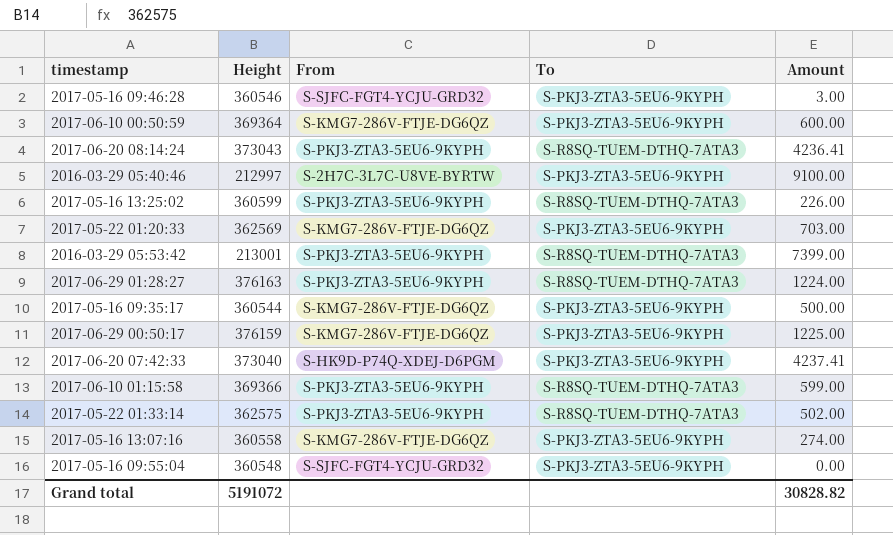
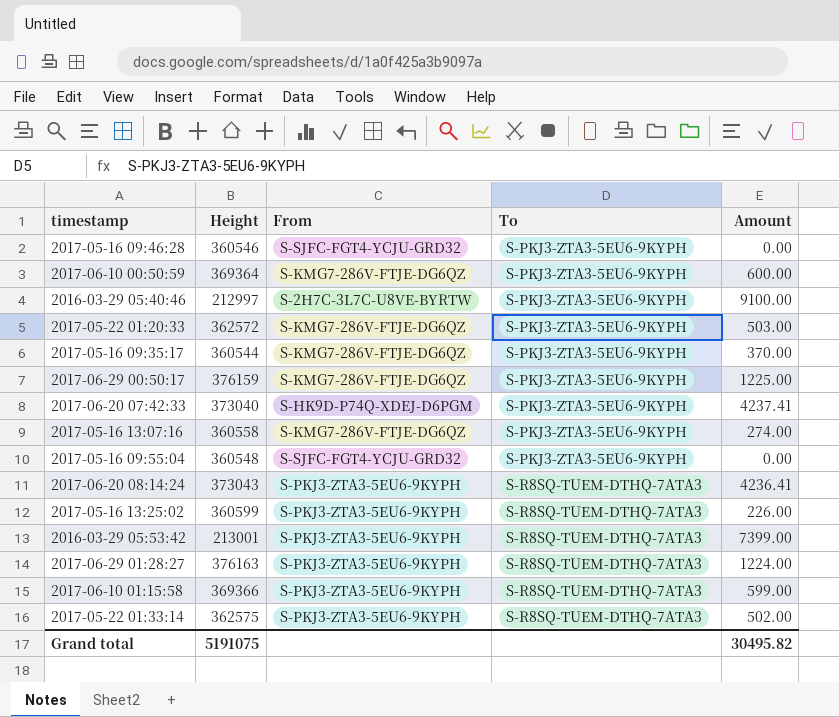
row order: none -> To ascending
2017-05-16 09:46:28 | Amount: 3.00 -> 0.00
2017-05-22 01:20:33 | Height: 362569 -> 362572
2017-05-22 01:20:33 | Amount: 703.00 -> 503.00
2017-05-16 09:35:17 | Amount: 500.00 -> 370.00
Grand total | Height: 5191072 -> 5191075
Grand total | Amount: 30828.82 -> 30495.82

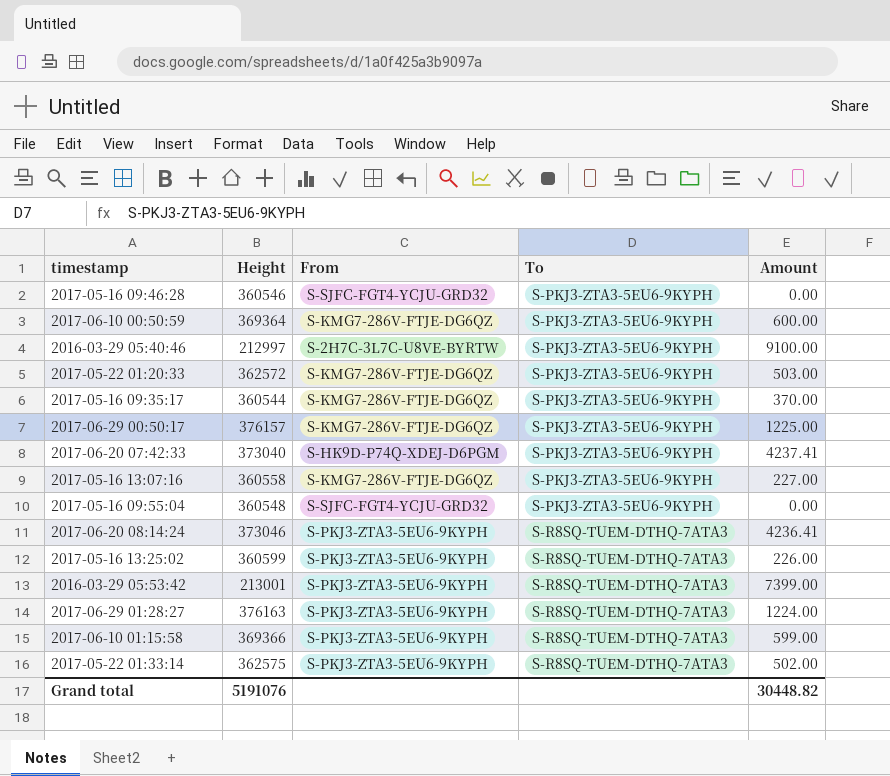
2017-06-29 00:50:17 | Height: 376159 -> 376157
2017-05-16 13:07:16 | Amount: 274.00 -> 227.00
2017-06-20 08:14:24 | Height: 373043 -> 373046
Grand total | Height: 5191075 -> 5191076
Grand total | Amount: 30495.82 -> 30448.82

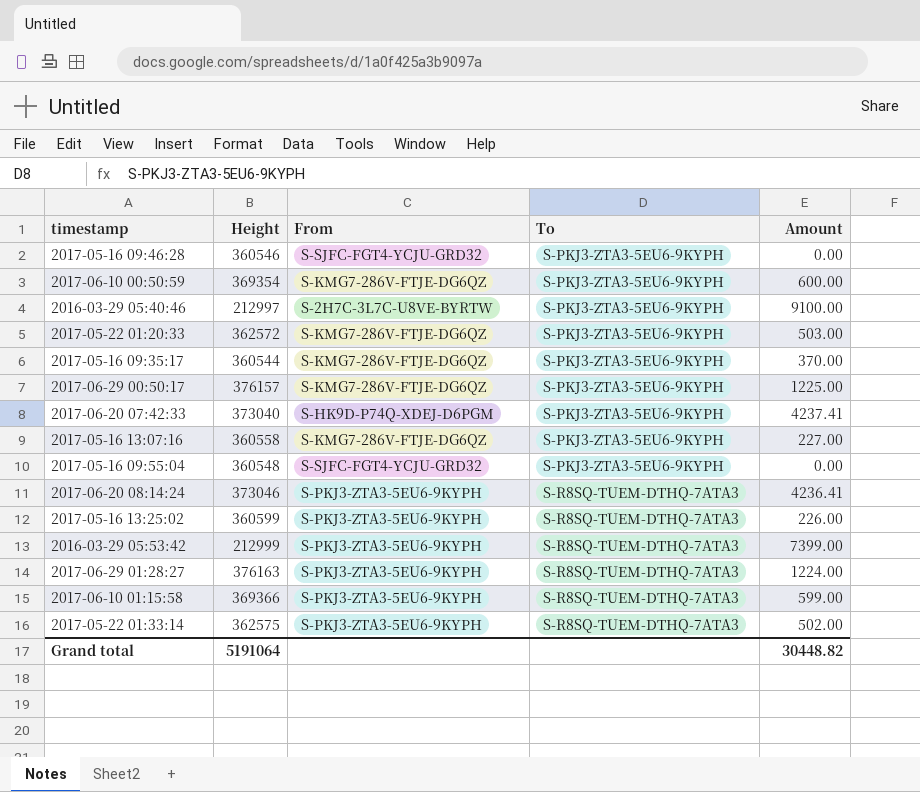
2017-06-10 00:50:59 | Height: 369364 -> 369354
2016-03-29 05:53:42 | Height: 213001 -> 212999
Grand total | Height: 5191076 -> 5191064

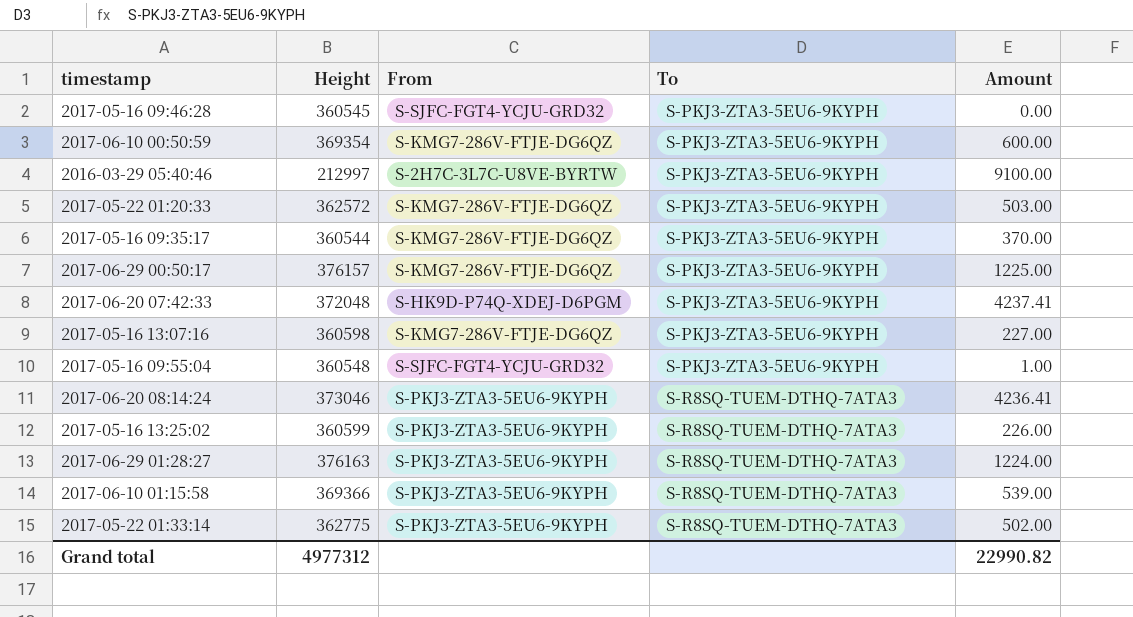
row 2016-03-29 05:53:42: 212999 | S-PKJ3-ZTA3-5EU6-9KYPH | S-R8SQ-TUEM-DTHQ-7ATA3 | 7399.00 -> none
2017-05-16 09:46:28 | Height: 360546 -> 360545
2017-06-20 07:42:33 | Height: 373040 -> 372048
2017-05-16 13:07:16 | Height: 360558 -> 360598
2017-05-16 09:55:04 | Amount: 0.00 -> 1.00
2017-06-10 01:15:58 | Amount: 599.00 -> 539.00
2017-05-22 01:33:14 | Height: 362575 -> 362775
Grand total | Height: 5191064 -> 4977312
Grand total | Amount: 30448.82 -> 22990.82

